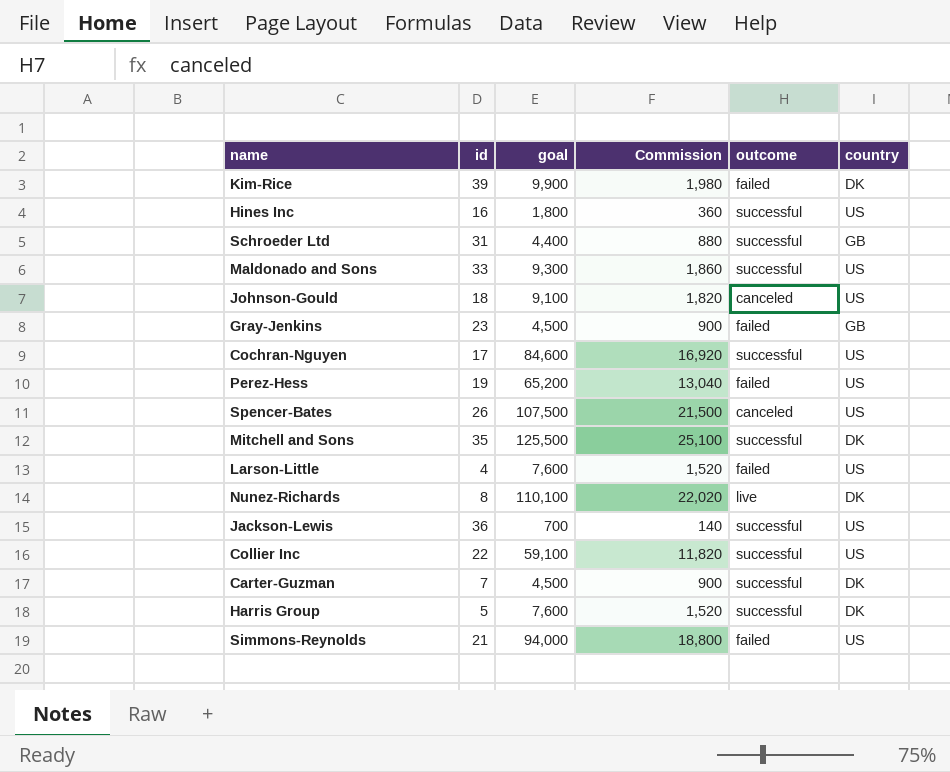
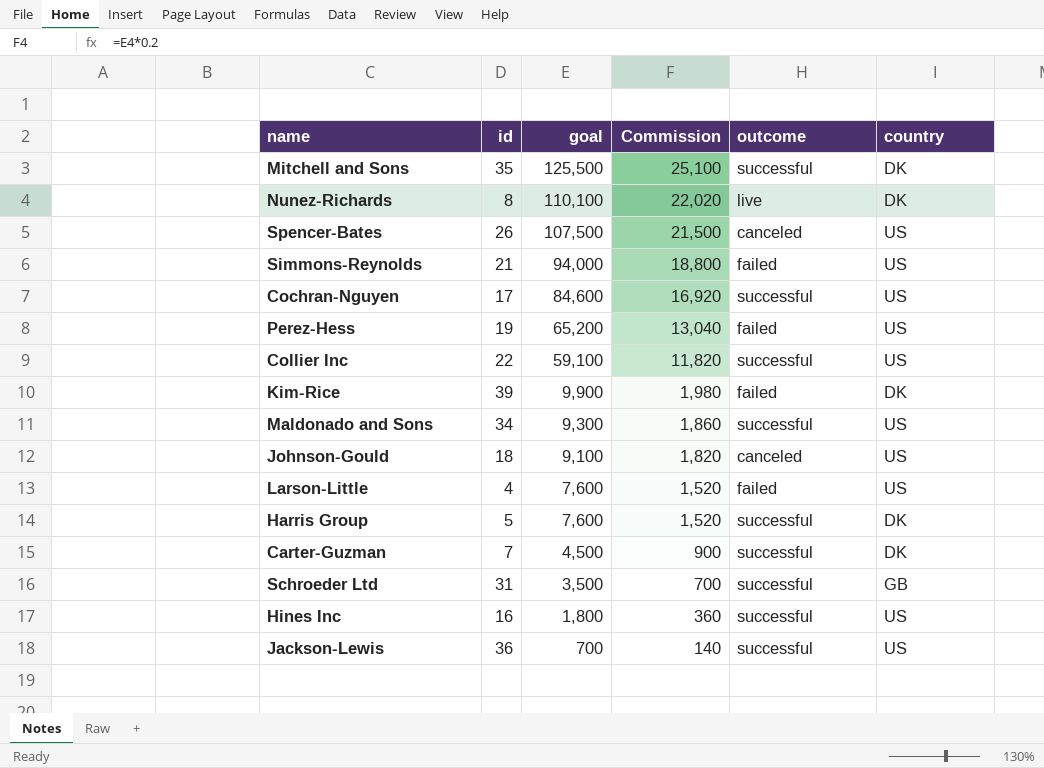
row order: none -> goal descending
row Gray-Jenkins: 23 | 4,500 | 900 | failed | GB -> none
Maldonado and Sons | id: 33 -> 34
Schroeder Ltd | goal: 4,400 -> 3,500
Schroeder Ltd | Commission: 880 -> 700

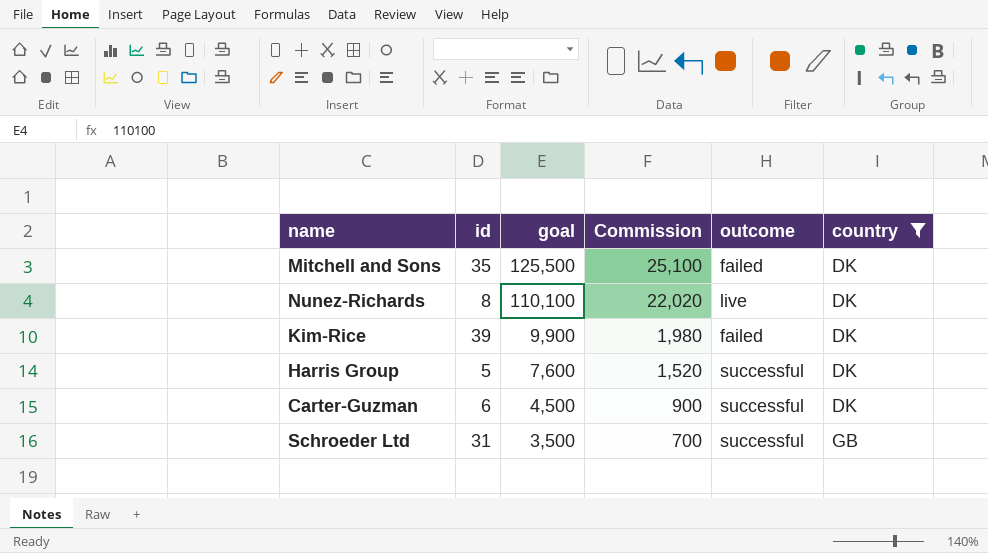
filter: none -> country != US
Mitchell and Sons | outcome: successful -> failed
Carter-Guzman | id: 7 -> 6

